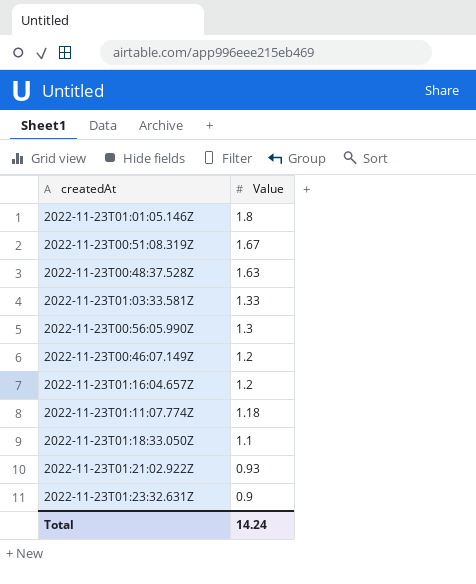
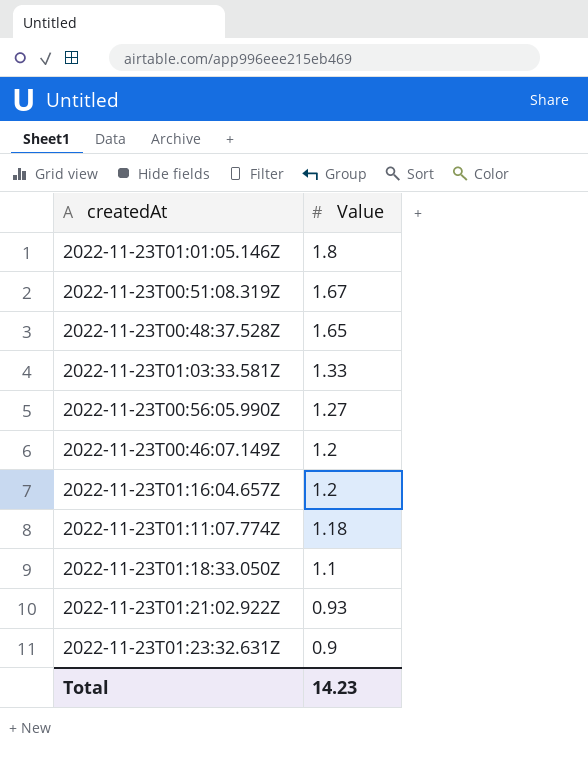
2022-11-23T00:48:37.528Z | Value: 1.63 -> 1.65
2022-11-23T00:56:05.990Z | Value: 1.3 -> 1.27
Total | Value: 14.24 -> 14.23

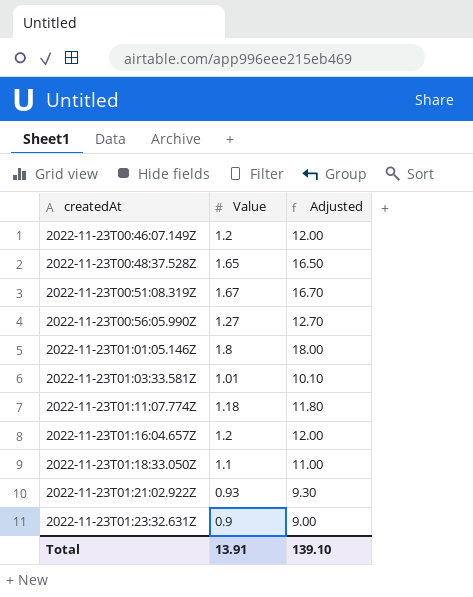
row order: Value descending -> createdAt ascending
column Adjusted | formula: none -> [Value] * 10
2022-11-23T01:03:33.581Z | Value: 1.33 -> 1.01
Total | Value: 14.23 -> 13.91

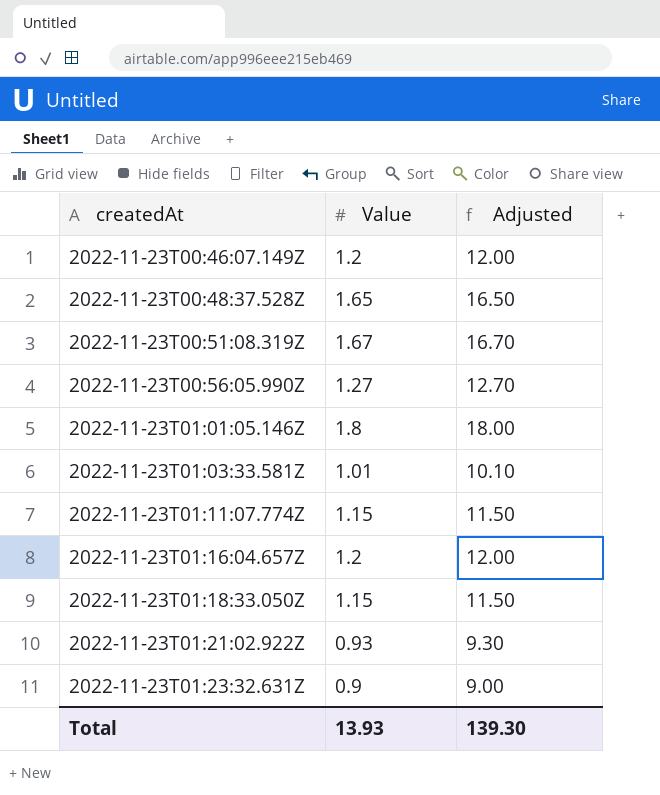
2022-11-23T01:11:07.774Z | Value: 1.18 -> 1.15
2022-11-23T01:11:07.774Z | Adjusted: 11.80 -> 11.50
2022-11-23T01:18:33.050Z | Value: 1.1 -> 1.15
2022-11-23T01:18:33.050Z | Adjusted: 11.00 -> 11.50
Total | Value: 13.91 -> 13.93
Total | Adjusted: 139.10 -> 139.30

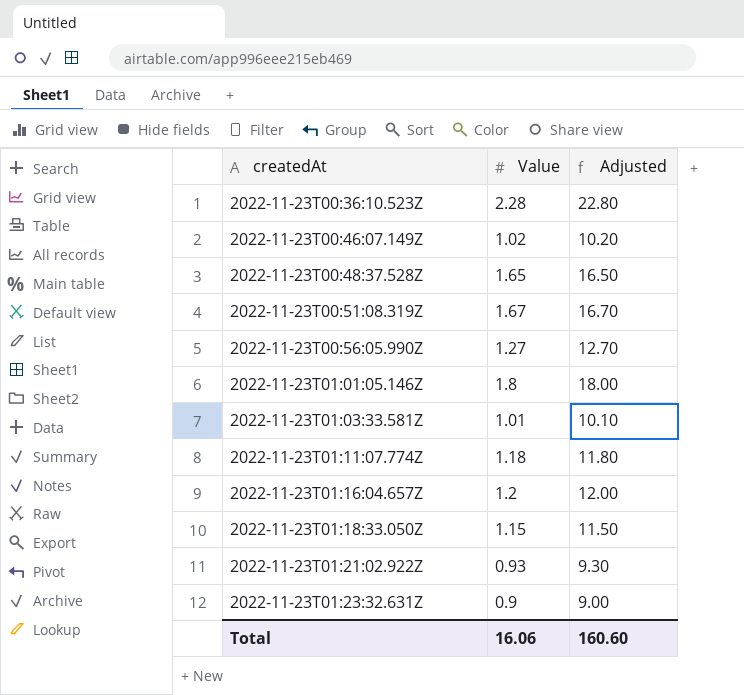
row 2022-11-23T00:36:10.523Z: none -> 2.28 | 22.80
2022-11-23T00:46:07.149Z | Value: 1.2 -> 1.02
2022-11-23T00:46:07.149Z | Adjusted: 12.00 -> 10.20
2022-11-23T01:11:07.774Z | Value: 1.15 -> 1.18
2022-11-23T01:11:07.774Z | Adjusted: 11.50 -> 11.80
Total | Value: 13.93 -> 16.06
Total | Adjusted: 139.30 -> 160.60

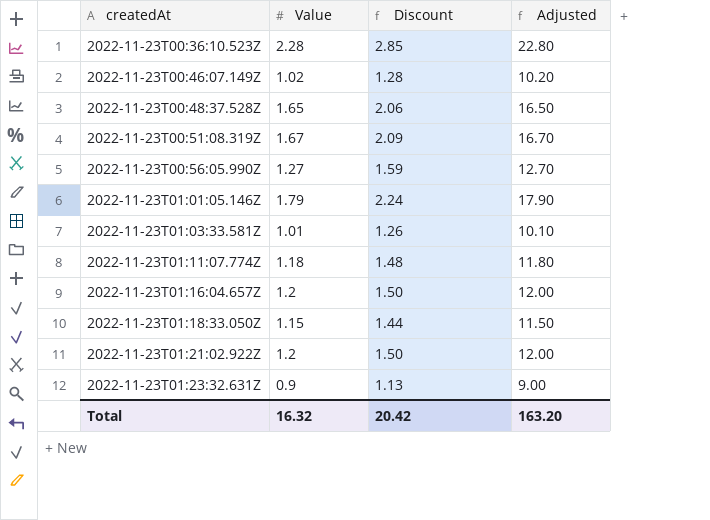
column Discount | formula: none -> [Value] * 1.25
2022-11-23T01:01:05.146Z | Value: 1.8 -> 1.79
2022-11-23T01:01:05.146Z | Adjusted: 18.00 -> 17.90
2022-11-23T01:21:02.922Z | Value: 0.93 -> 1.2
2022-11-23T01:21:02.922Z | Adjusted: 9.30 -> 12.00
Total | Value: 16.06 -> 16.32
Total | Adjusted: 160.60 -> 163.20

